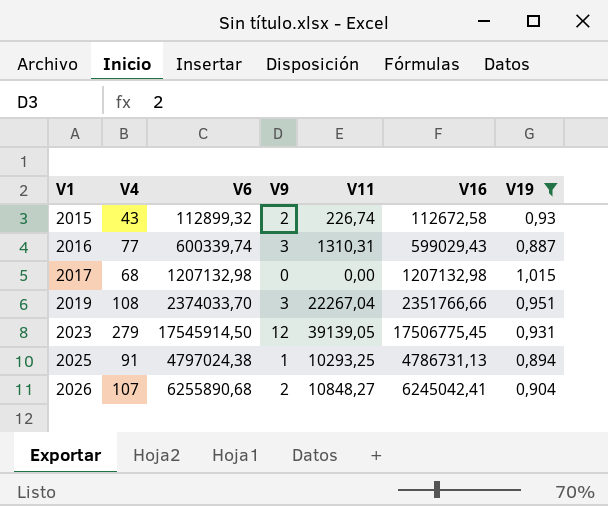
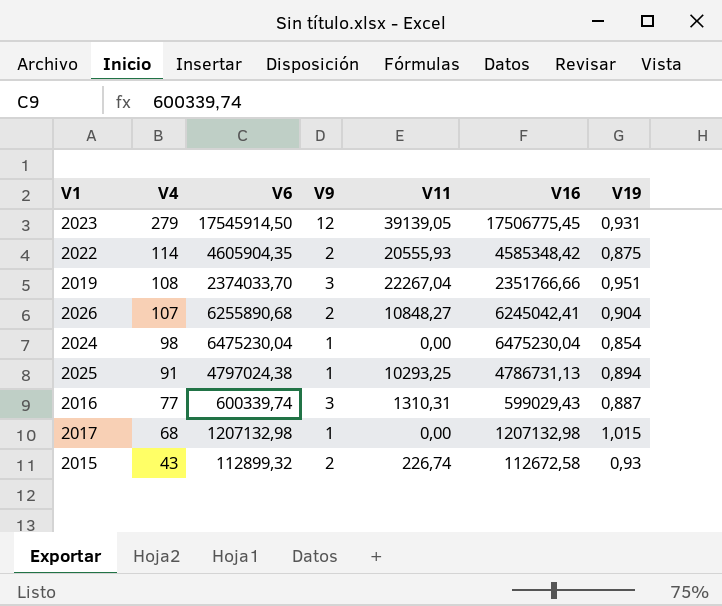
filter: V19 >= 0,887 -> none
row order: V1 ascending -> V4 descending
2017 | V9: 0 -> 1

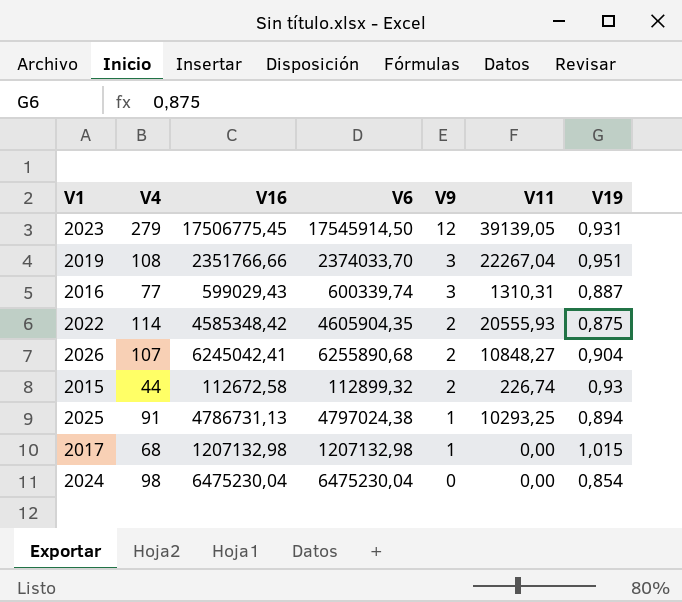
row order: V4 descending -> V9 descending
column V16 | position: 6 -> 3
2015 | V4: 43 -> 44
2024 | V9: 1 -> 0

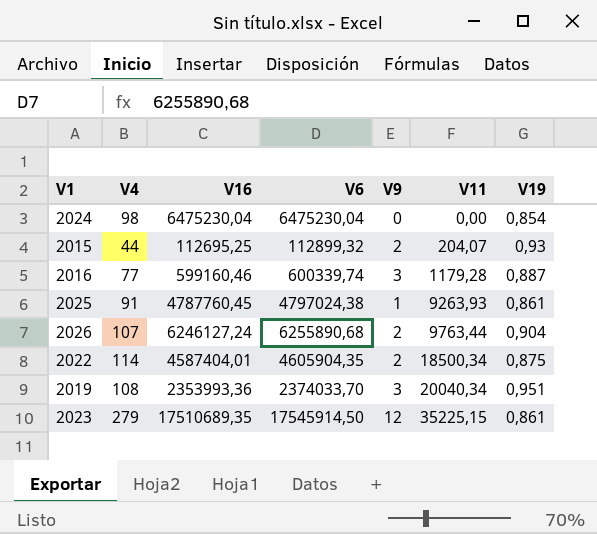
row order: V9 descending -> V11 ascending
row 2017: 68 | 1207132,98 | 1207132,98 | 1 | 0,00 | 1,015 -> none
2015 | V16: 112672,58 -> 112695,25
2015 | V11: 226,74 -> 204,07
2016 | V16: 599029,43 -> 599160,46
2016 | V11: 1310,31 -> 1179,28
2025 | V16: 4786731,13 -> 4787760,45
2025 | V11: 10293,25 -> 9263,93
2025 | V19: 0,894 -> 0,861
2026 | V16: 6245042,41 -> 6246127,24
2026 | V11: 10848,27 -> 9763,44
2022 | V16: 4585348,42 -> 4587404,01
2022 | V11: 20555,93 -> 18500,34
2019 | V16: 2351766,66 -> 2353993,36
2019 | V11: 22267,04 -> 20040,34
2023 | V16: 17506775,45 -> 17510689,35
2023 | V11: 39139,05 -> 35225,15
2023 | V19: 0,931 -> 0,861

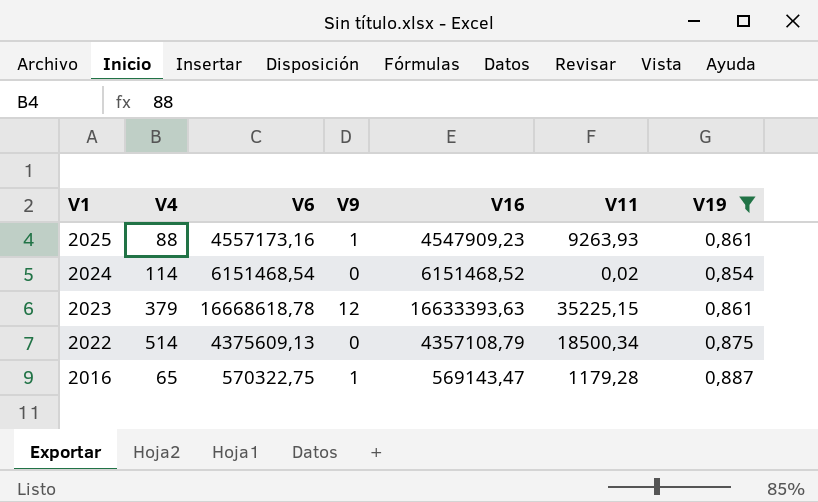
filter: none -> V19 <= 0,887
row order: V11 ascending -> V1 descending
column V16 | position: 3 -> 5
2025 | V4: 91 -> 88
2025 | V6: 4797024,38 -> 4557173,16
2025 | V16: 4787760,45 -> 4547909,23
2024 | V4: 98 -> 114
2024 | V6: 6475230,04 -> 6151468,54
2024 | V16: 6475230,04 -> 6151468,52
2024 | V11: 0,00 -> 0,02
2023 | V4: 279 -> 379
2023 | V6: 17545914,50 -> 16668618,78
2023 | V16: 17510689,35 -> 16633393,63
2022 | V4: 114 -> 514
2022 | V6: 4605904,35 -> 4375609,13
2022 | V9: 2 -> 0
2022 | V16: 4587404,01 -> 4357108,79
2016 | V4: 77 -> 65
2016 | V6: 600339,74 -> 570322,75
2016 | V9: 3 -> 1
2016 | V16: 599160,46 -> 569143,47

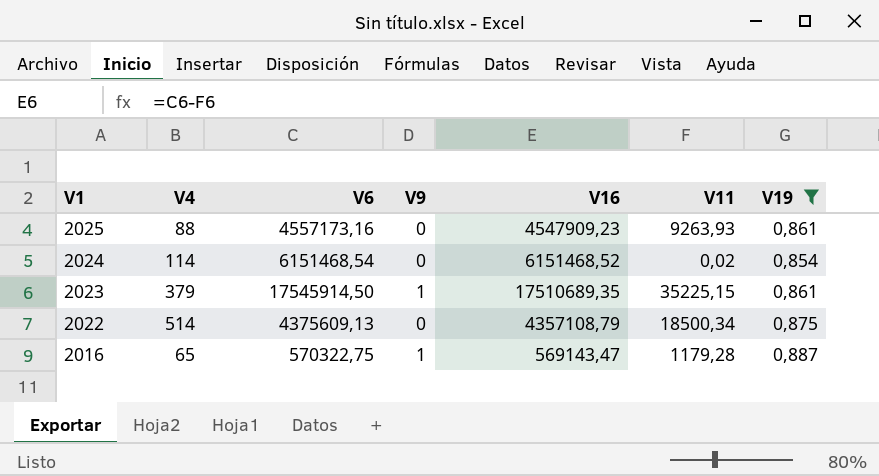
2025 | V9: 1 -> 0
2023 | V6: 16668618,78 -> 17545914,50
2023 | V9: 12 -> 1
2023 | V16: 16633393,63 -> 17510689,35

